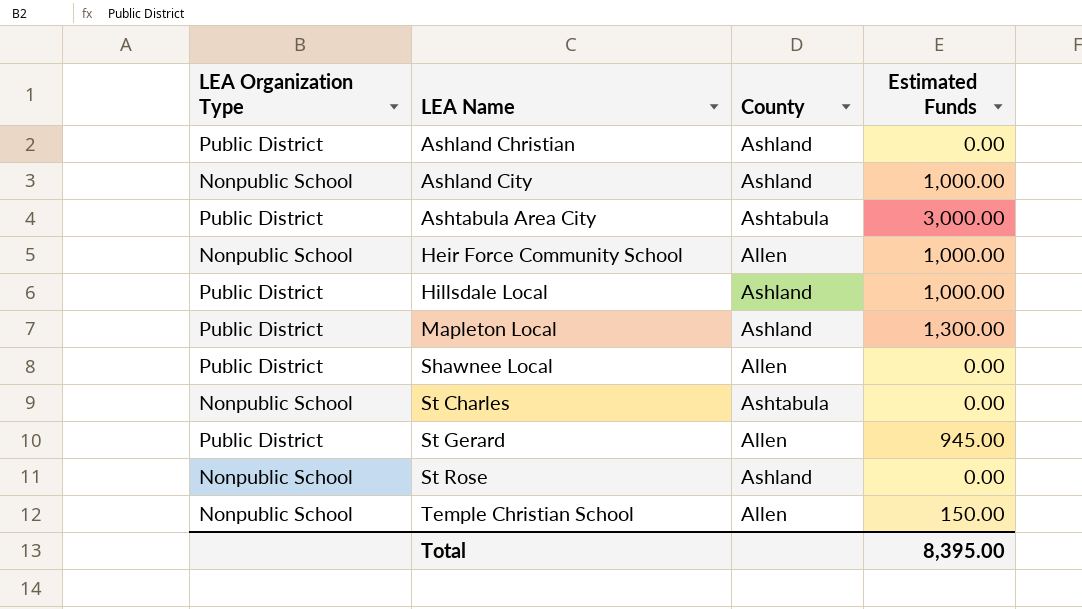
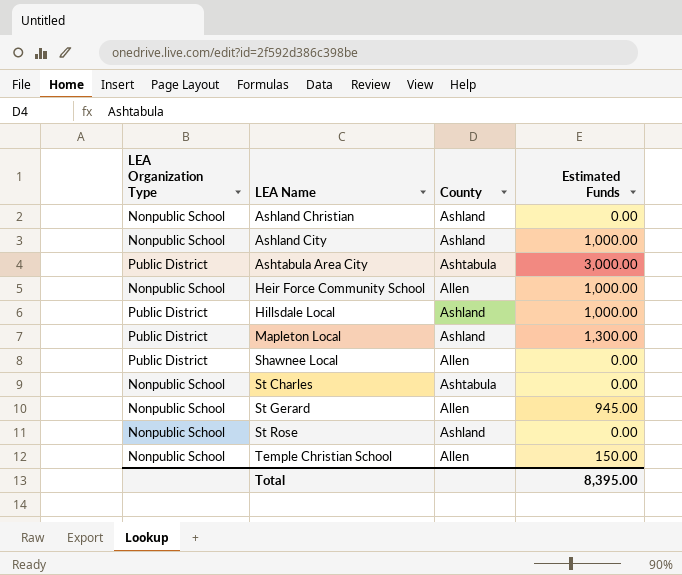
Ashland Christian | LEA Organization Type: Public District -> Nonpublic School
St Gerard | LEA Organization Type: Public District -> Nonpublic School

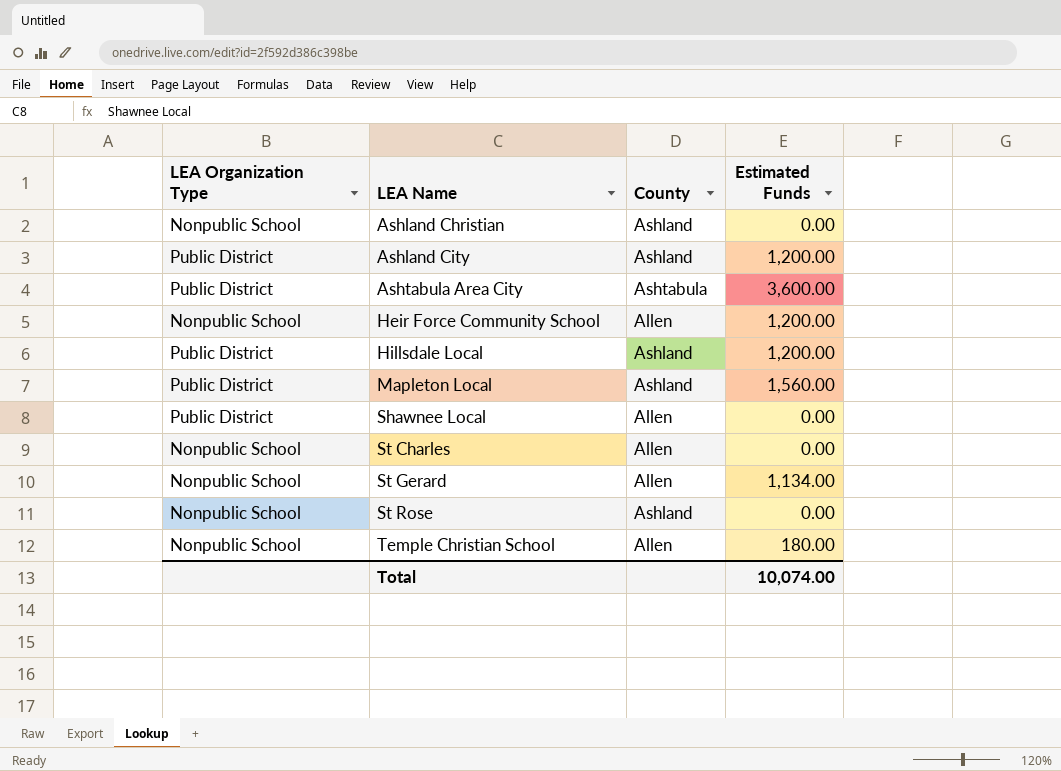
Ashland City | LEA Organization Type: Nonpublic School -> Public District
Ashland City | Estimated Funds: 1,000.00 -> 1,200.00
Ashtabula Area City | Estimated Funds: 3,000.00 -> 3,600.00
Heir Force Community School | Estimated Funds: 1,000.00 -> 1,200.00
Hillsdale Local | Estimated Funds: 1,000.00 -> 1,200.00
Mapleton Local | Estimated Funds: 1,300.00 -> 1,560.00
St Charles | County: Ashtabula -> Allen
St Gerard | Estimated Funds: 945.00 -> 1,134.00
Temple Christian School | Estimated Funds: 150.00 -> 180.00
Total | Estimated Funds: 8,395.00 -> 10,074.00

